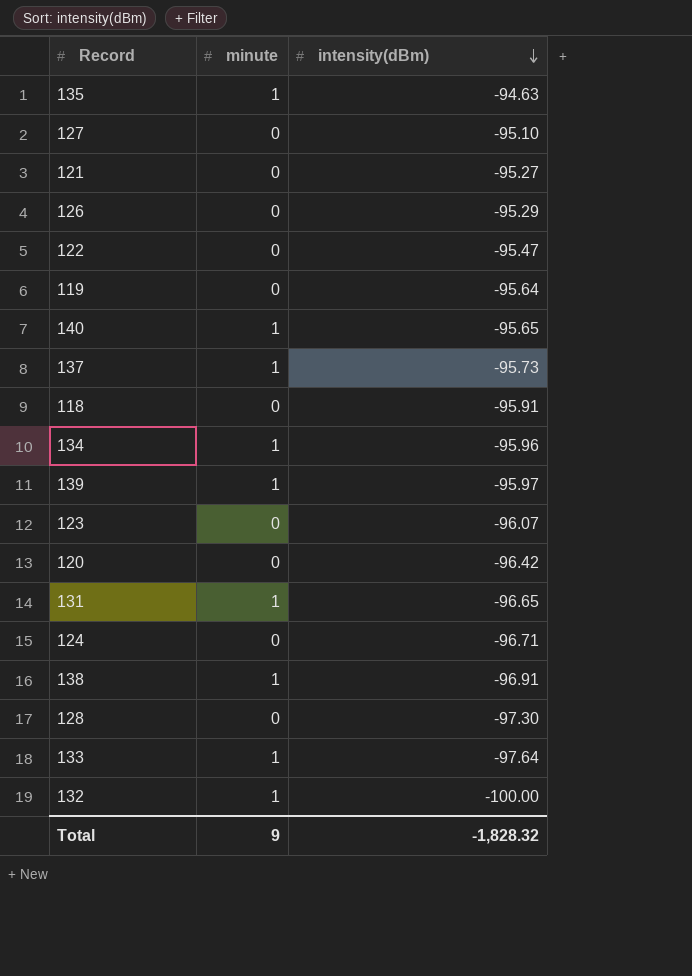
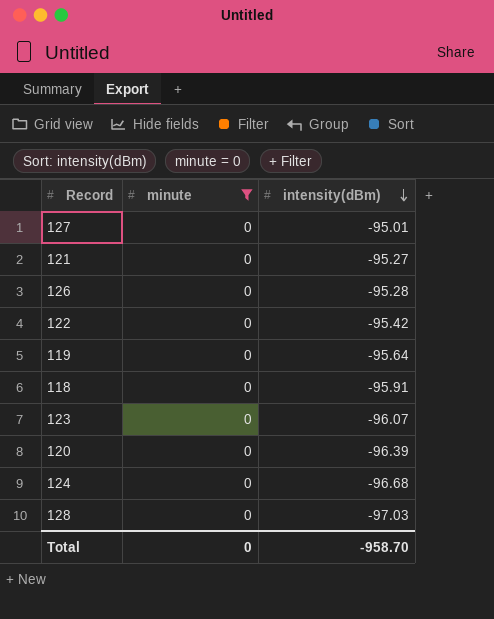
filter: none -> minute = 0
127 | intensity(dBm): -95.10 -> -95.01
126 | intensity(dBm): -95.29 -> -95.28
122 | intensity(dBm): -95.47 -> -95.42
120 | intensity(dBm): -96.42 -> -96.39
124 | intensity(dBm): -96.71 -> -96.68
128 | intensity(dBm): -97.30 -> -97.03
Total | minute: 9 -> 0
Total | intensity(dBm): -1,828.32 -> -958.70

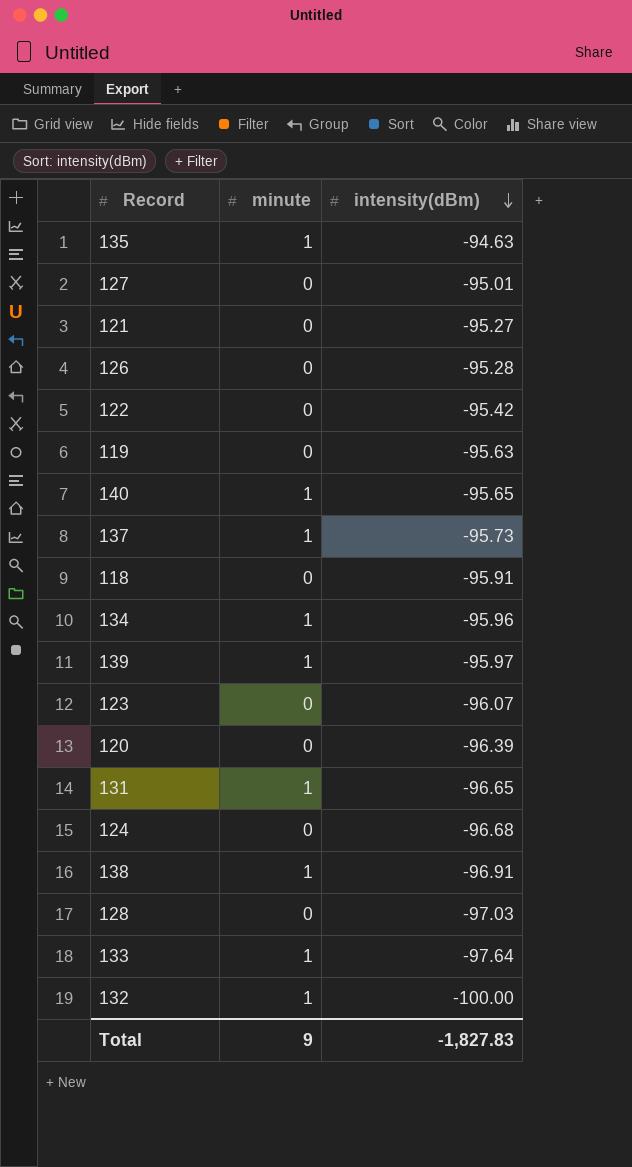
filter: minute = 0 -> none
119 | intensity(dBm): -95.64 -> -95.63
Total | minute: 0 -> 9
Total | intensity(dBm): -958.70 -> -1,827.83

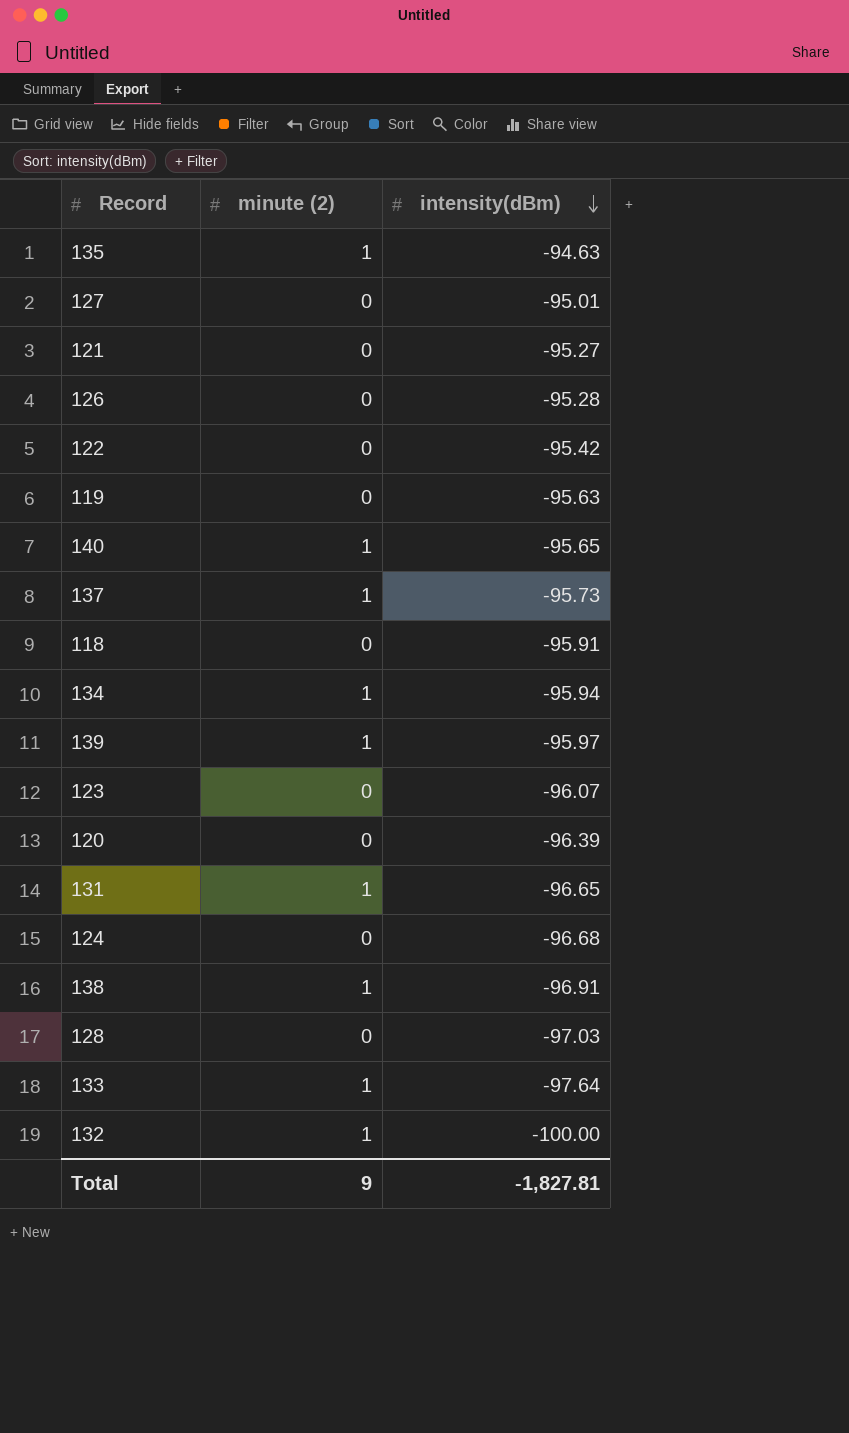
column name: minute -> minute (2)
134 | intensity(dBm): -95.96 -> -95.94
Total | intensity(dBm): -1,827.83 -> -1,827.81

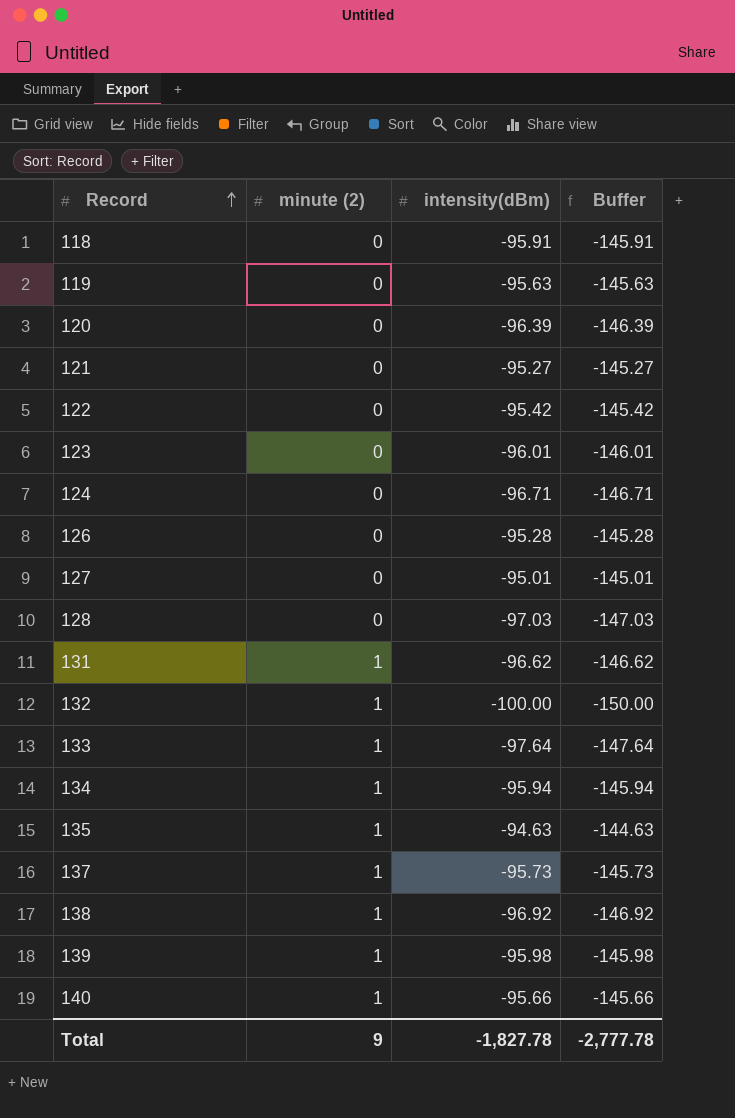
row order: intensity(dBm) descending -> Record ascending
column Buffer | formula: none -> [intensity(dBm)] - 50
123 | intensity(dBm): -96.07 -> -96.01
124 | intensity(dBm): -96.68 -> -96.71
131 | intensity(dBm): -96.65 -> -96.62
138 | intensity(dBm): -96.91 -> -96.92
139 | intensity(dBm): -95.97 -> -95.98
140 | intensity(dBm): -95.65 -> -95.66
Total | intensity(dBm): -1,827.81 -> -1,827.78

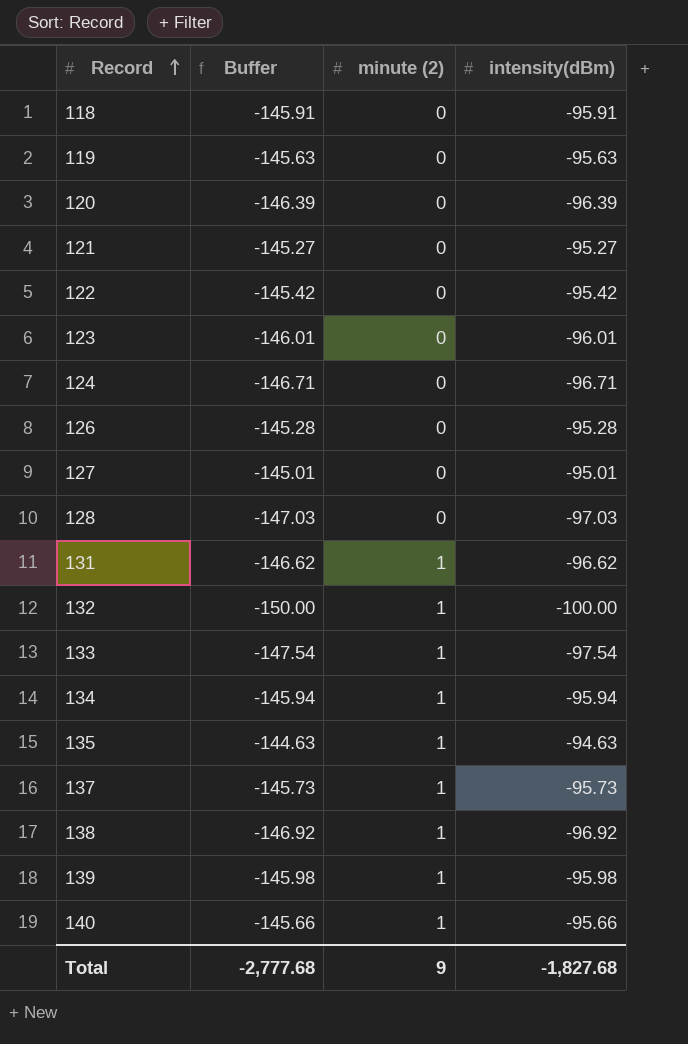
column Buffer | position: 4 -> 2
133 | Buffer: -147.64 -> -147.54
133 | intensity(dBm): -97.64 -> -97.54
Total | Buffer: -2,777.78 -> -2,777.68
Total | intensity(dBm): -1,827.78 -> -1,827.68

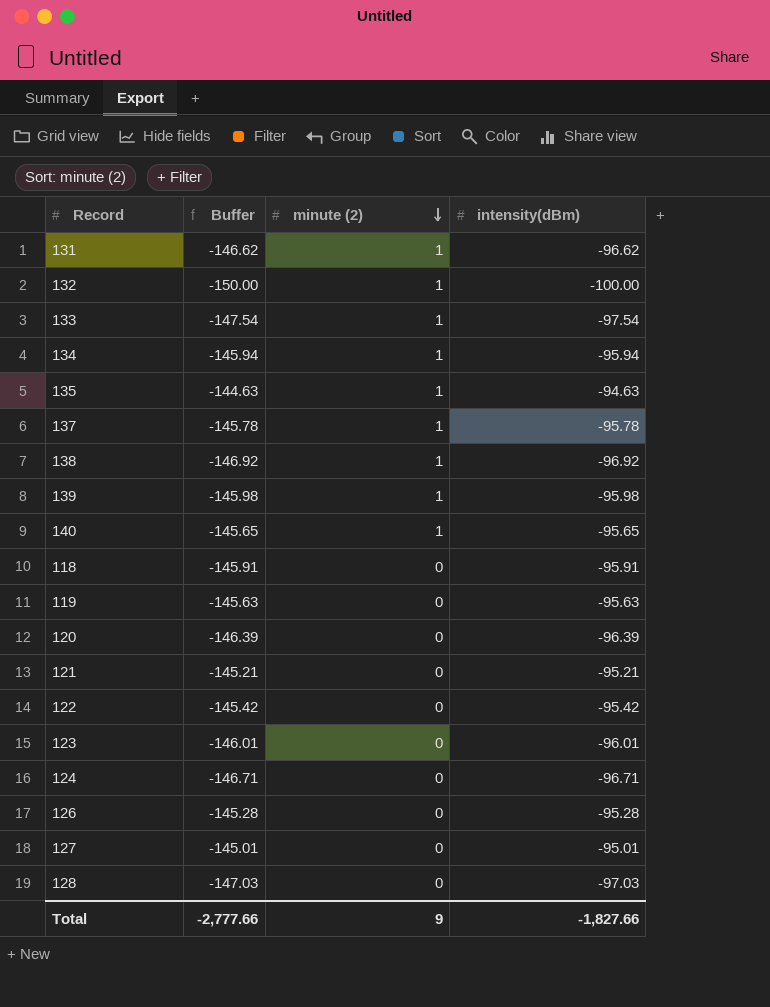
row order: Record ascending -> minute (2) descending
137 | Buffer: -145.73 -> -145.78
137 | intensity(dBm): -95.73 -> -95.78
140 | Buffer: -145.66 -> -145.65
140 | intensity(dBm): -95.66 -> -95.65
121 | Buffer: -145.27 -> -145.21
121 | intensity(dBm): -95.27 -> -95.21
Total | Buffer: -2,777.68 -> -2,777.66
Total | intensity(dBm): -1,827.68 -> -1,827.66

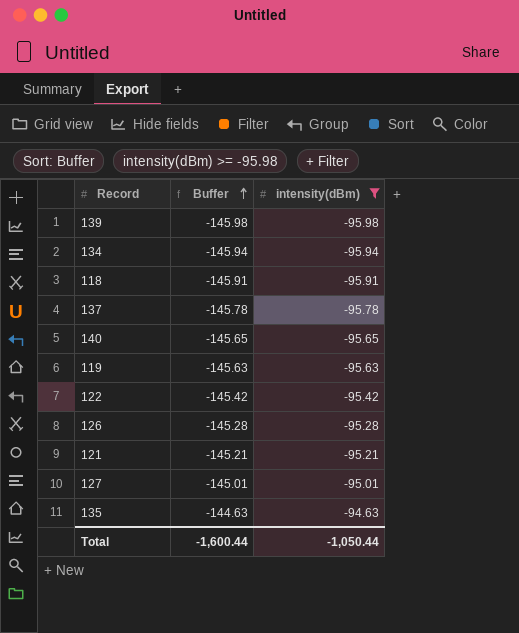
filter: none -> intensity(dBm) >= -95.98
row order: minute (2) descending -> Buffer ascending
column minute (2) | position: 3 -> none
Total | Buffer: -2,777.66 -> -1,600.44
Total | intensity(dBm): -1,827.66 -> -1,050.44

